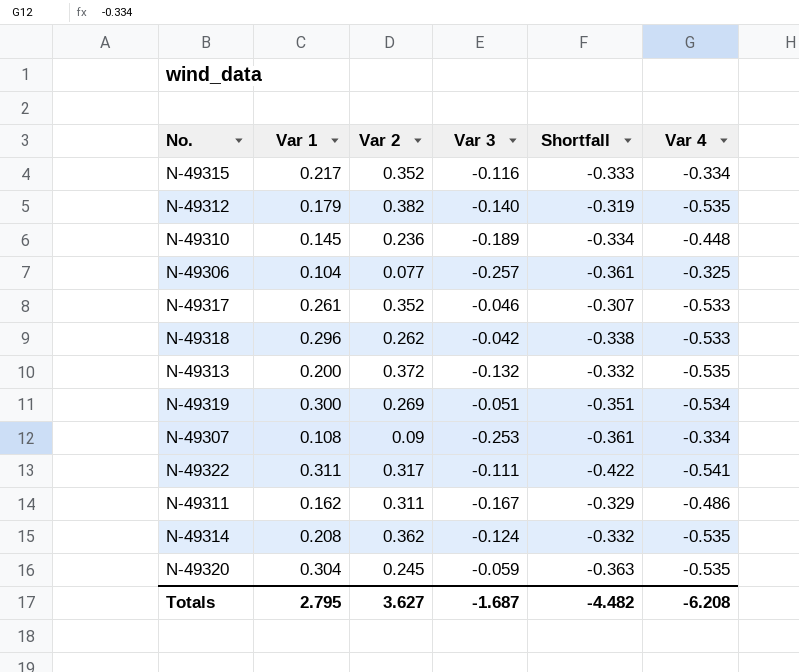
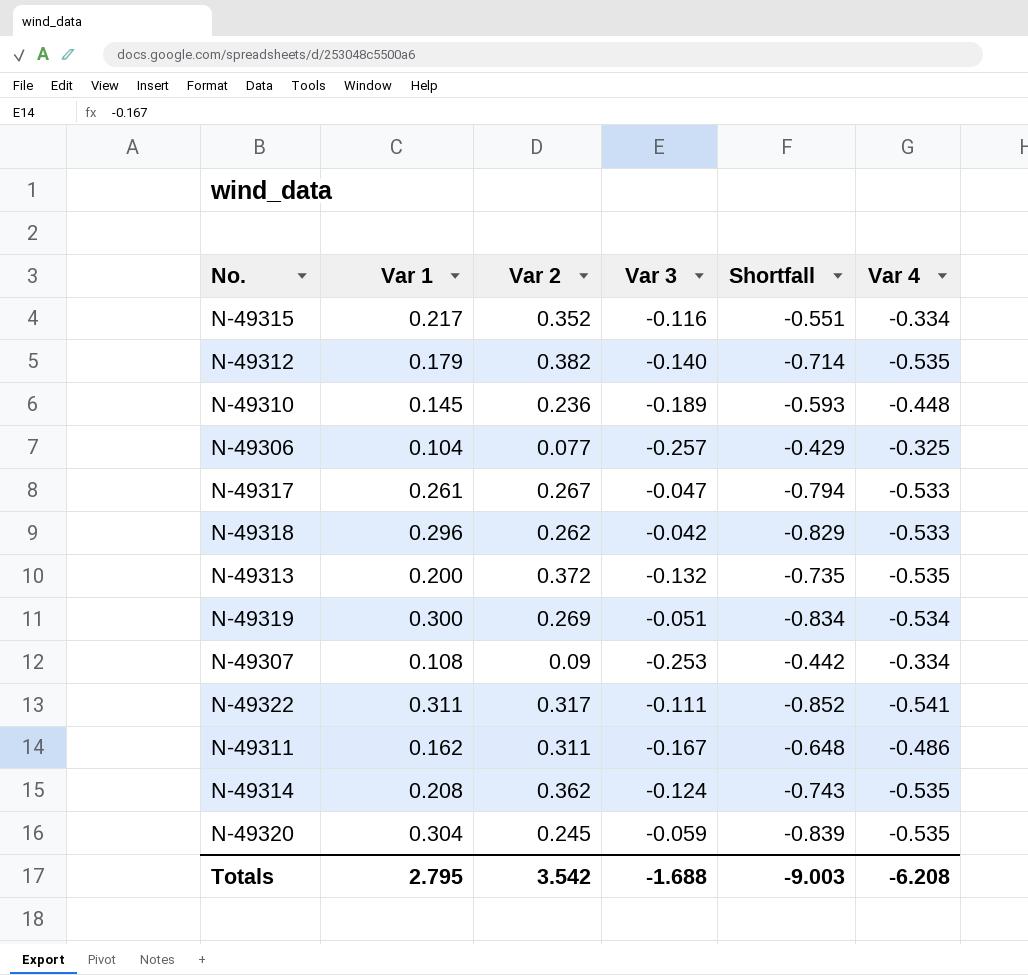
column Shortfall | formula: [Var 3] - [Var 1] -> [Var 4] - [Var 1]
N-49317 | Var 2: 0.352 -> 0.267
N-49317 | Var 3: -0.046 -> -0.047
Totals | Var 2: 3.627 -> 3.542
Totals | Var 3: -1.687 -> -1.688
Totals | Shortfall: -4.482 -> -9.003

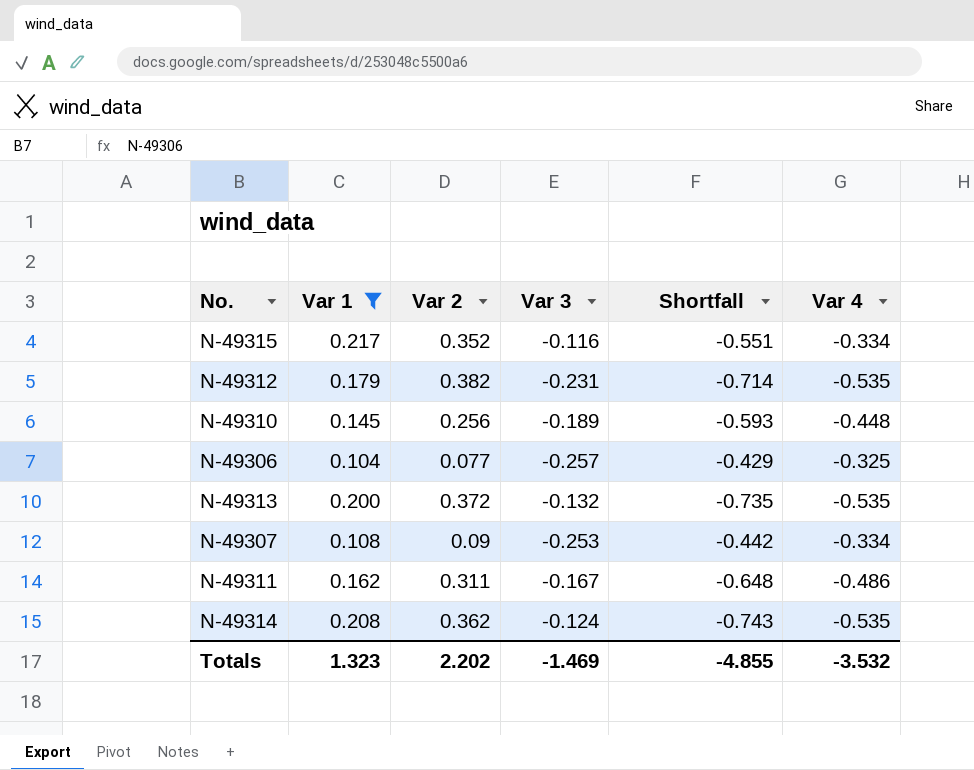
filter: none -> Var 1 <= 0.217
N-49312 | Var 3: -0.140 -> -0.231
N-49310 | Var 2: 0.236 -> 0.256
Totals | Var 1: 2.795 -> 1.323
Totals | Var 2: 3.542 -> 2.202
Totals | Var 3: -1.688 -> -1.469
Totals | Shortfall: -9.003 -> -4.855
Totals | Var 4: -6.208 -> -3.532

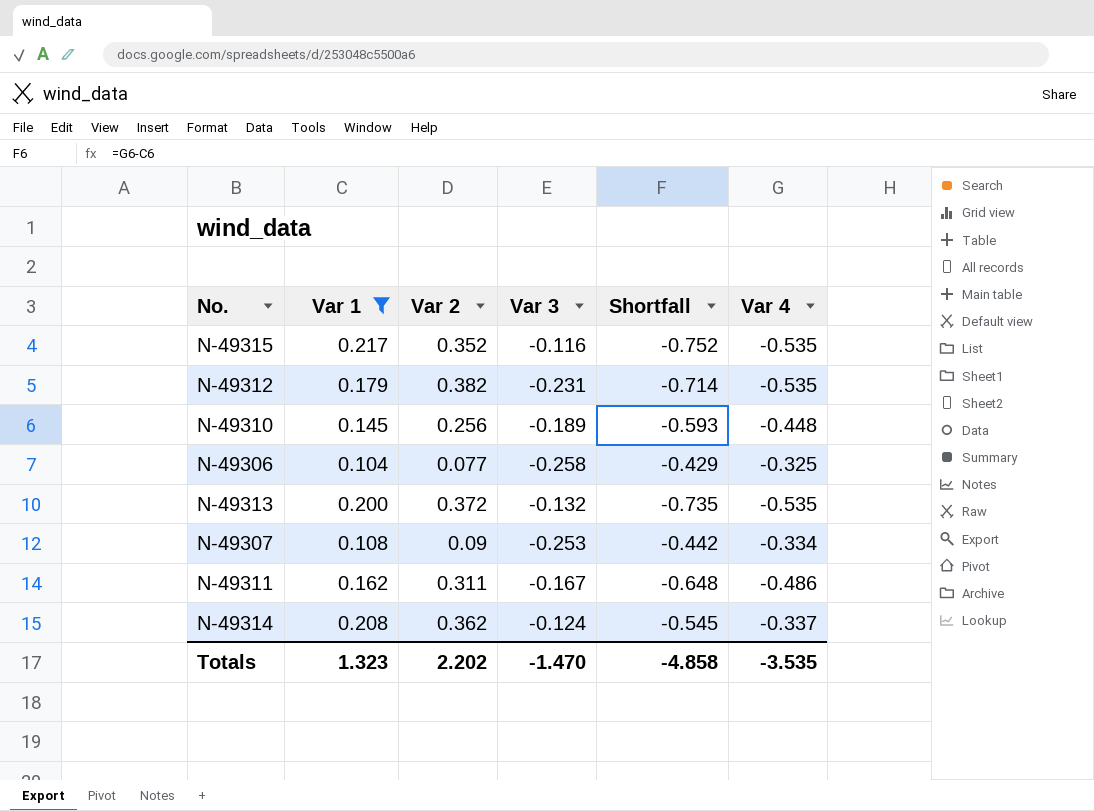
N-49315 | Shortfall: -0.551 -> -0.752
N-49315 | Var 4: -0.334 -> -0.535
N-49306 | Var 3: -0.257 -> -0.258
N-49314 | Shortfall: -0.743 -> -0.545
N-49314 | Var 4: -0.535 -> -0.337
Totals | Var 3: -1.469 -> -1.470
Totals | Shortfall: -4.855 -> -4.858
Totals | Var 4: -3.532 -> -3.535

